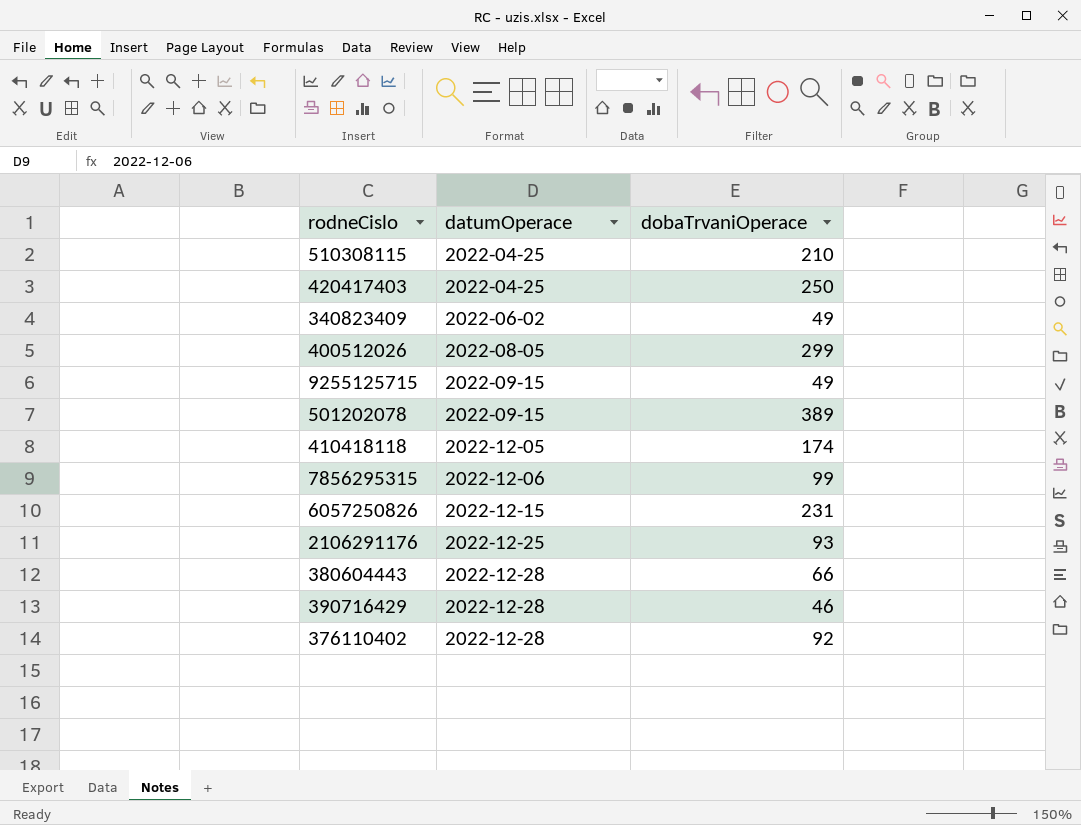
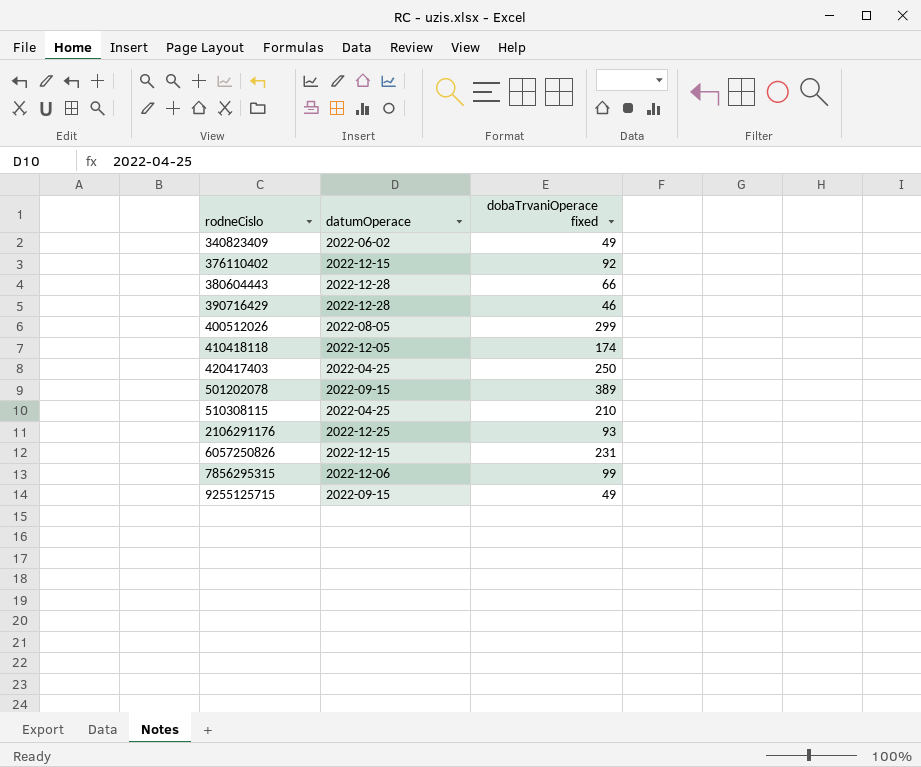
row order: datumOperace ascending -> rodneCislo ascending
column name: dobaTrvaniOperace -> dobaTrvaniOperace fixed
376110402 | datumOperace: 2022-12-28 -> 2022-12-15

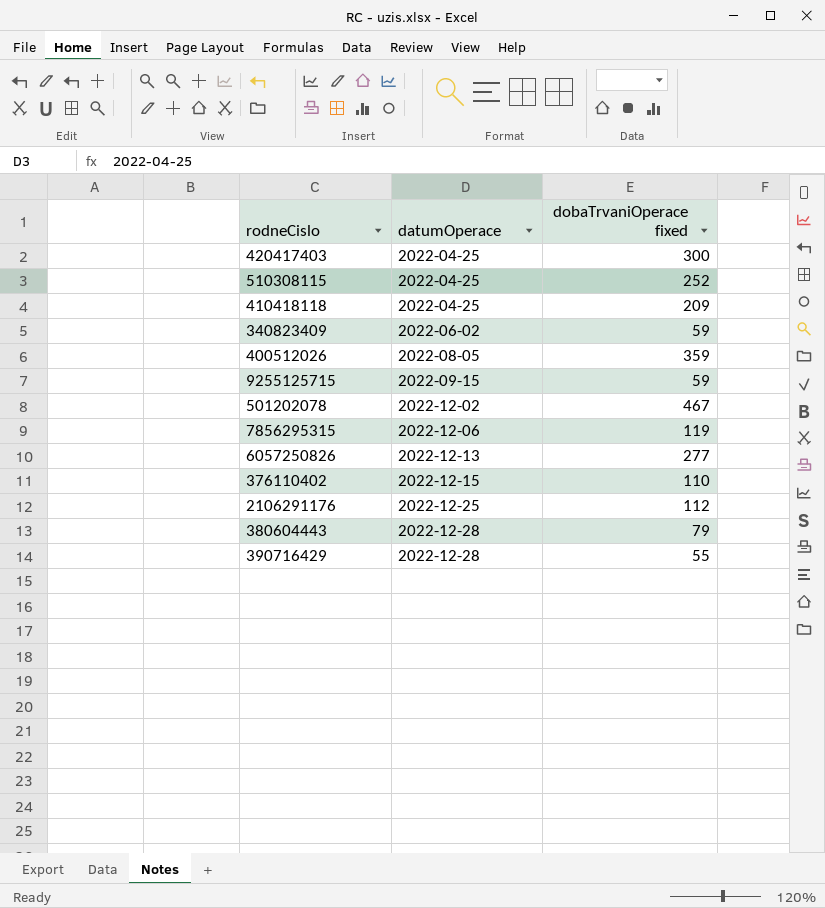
row order: rodneCislo ascending -> datumOperace ascending
420417403 | dobaTrvaniOperace fixed: 250 -> 300
510308115 | dobaTrvaniOperace fixed: 210 -> 252
410418118 | datumOperace: 2022-12-05 -> 2022-04-25
410418118 | dobaTrvaniOperace fixed: 174 -> 209
340823409 | dobaTrvaniOperace fixed: 49 -> 59
400512026 | dobaTrvaniOperace fixed: 299 -> 359
9255125715 | dobaTrvaniOperace fixed: 49 -> 59
501202078 | datumOperace: 2022-09-15 -> 2022-12-02
501202078 | dobaTrvaniOperace fixed: 389 -> 467
7856295315 | dobaTrvaniOperace fixed: 99 -> 119
6057250826 | datumOperace: 2022-12-15 -> 2022-12-13
6057250826 | dobaTrvaniOperace fixed: 231 -> 277
376110402 | dobaTrvaniOperace fixed: 92 -> 110
2106291176 | dobaTrvaniOperace fixed: 93 -> 112
380604443 | dobaTrvaniOperace fixed: 66 -> 79
390716429 | dobaTrvaniOperace fixed: 46 -> 55

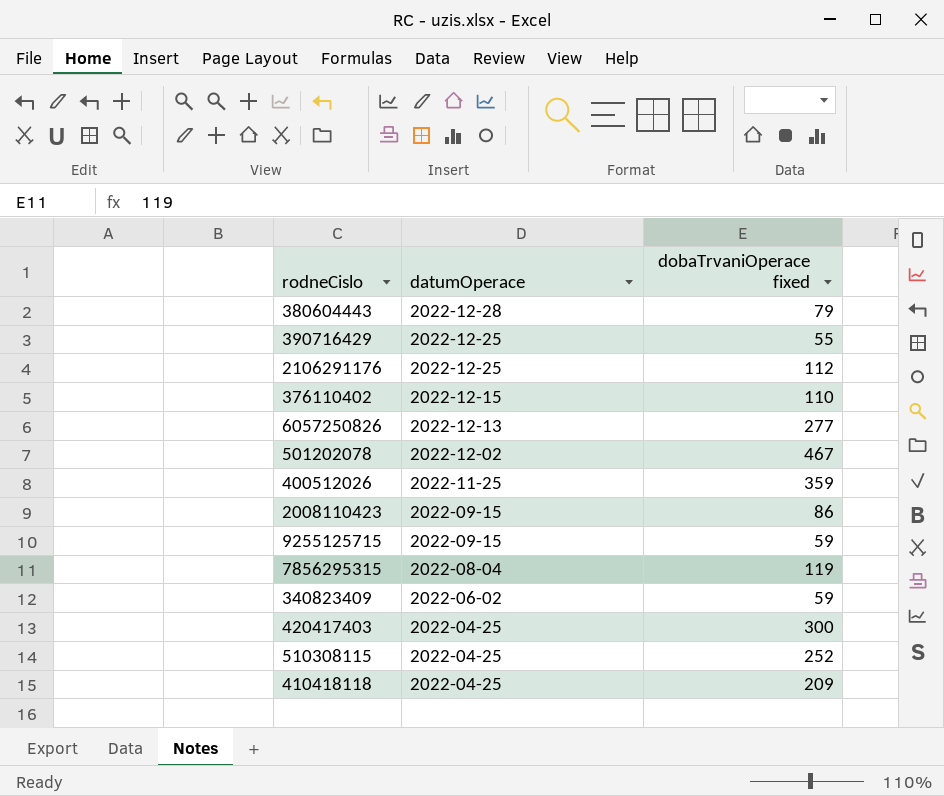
row order: datumOperace ascending -> datumOperace descending
390716429 | datumOperace: 2022-12-28 -> 2022-12-25
400512026 | datumOperace: 2022-08-05 -> 2022-11-25
row 2008110423: none -> 2022-09-15 | 86
7856295315 | datumOperace: 2022-12-06 -> 2022-08-04

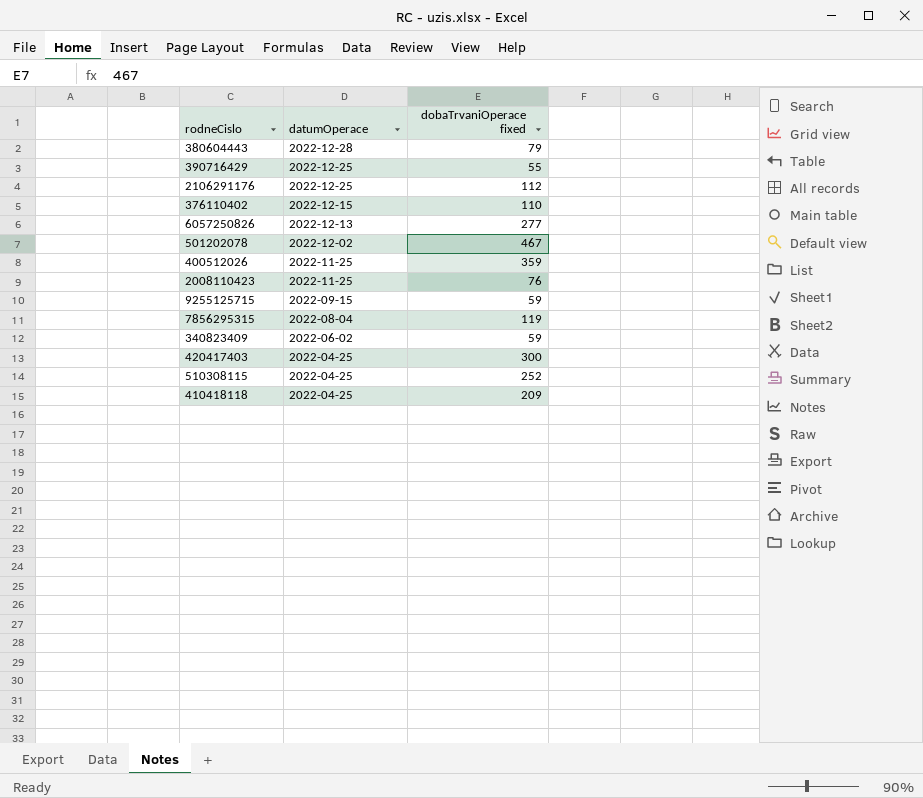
2008110423 | datumOperace: 2022-09-15 -> 2022-11-25
2008110423 | dobaTrvaniOperace fixed: 86 -> 76

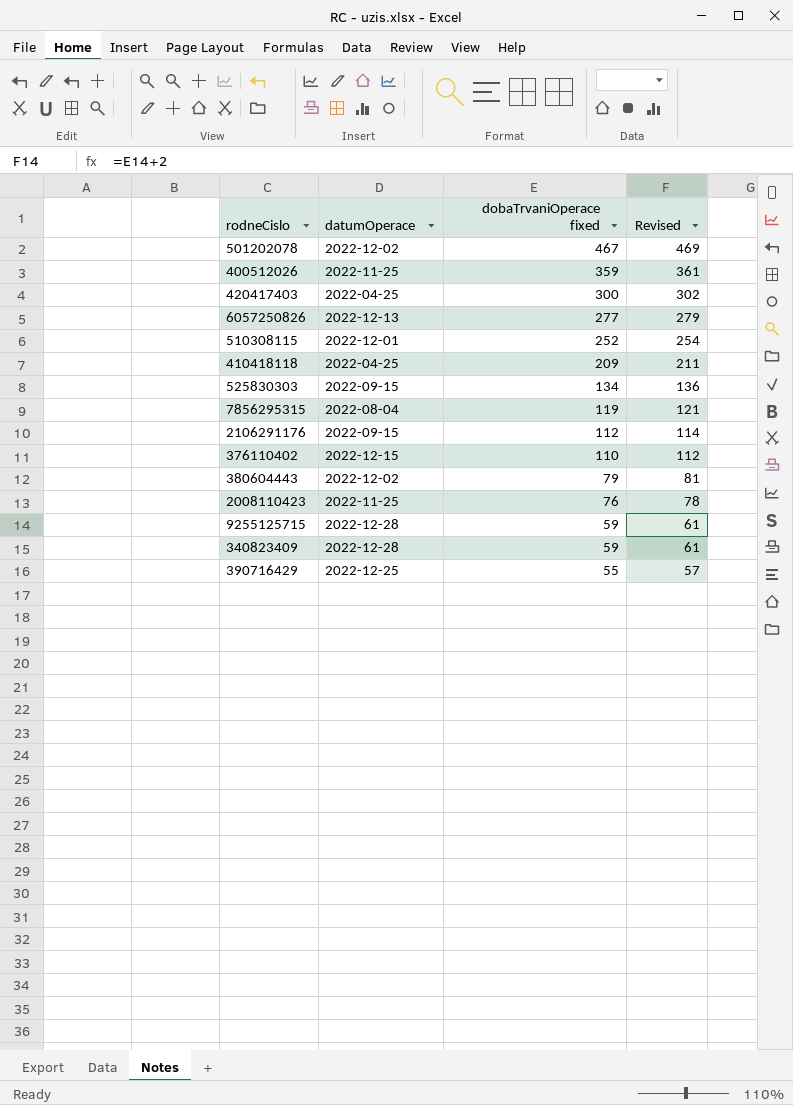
row order: datumOperace descending -> dobaTrvaniOperace fixed descending
column Revised | formula: none -> [dobaTrvaniOperace fixed] + 2
510308115 | datumOperace: 2022-04-25 -> 2022-12-01
row 525830303: none -> 2022-09-15 | 134 | 136
2106291176 | datumOperace: 2022-12-25 -> 2022-09-15
380604443 | datumOperace: 2022-12-28 -> 2022-12-02
9255125715 | datumOperace: 2022-09-15 -> 2022-12-28
340823409 | datumOperace: 2022-06-02 -> 2022-12-28

